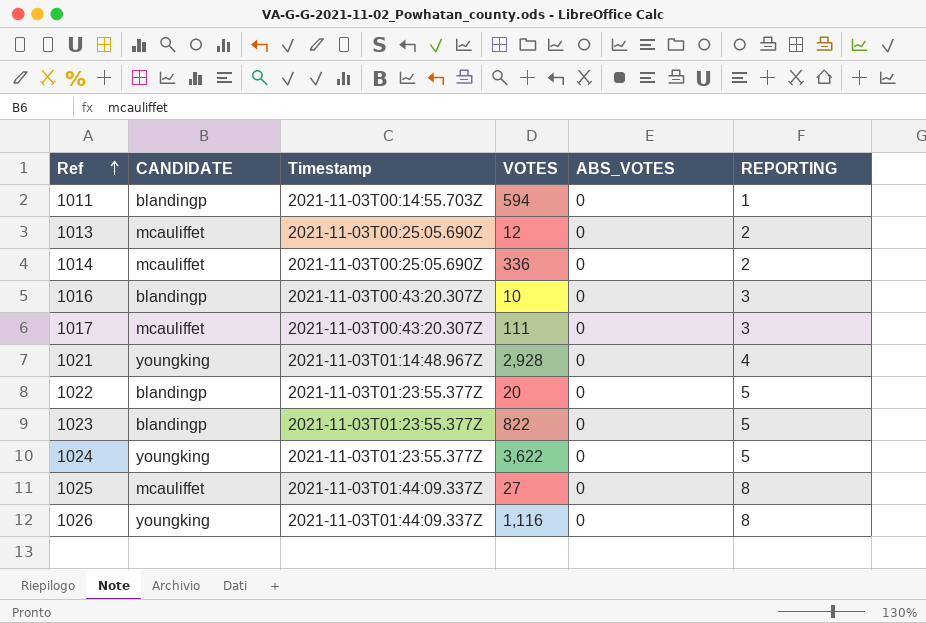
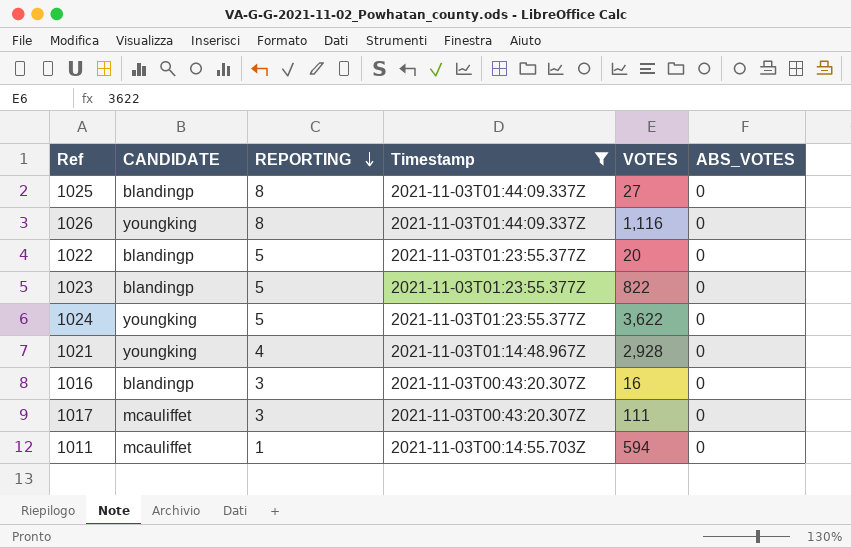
filter: none -> Timestamp != 2021-11-03T00:25:05.690Z
row order: Ref ascending -> REPORTING descending
column REPORTING | position: 6 -> 3
1025 | CANDIDATE: mcauliffet -> blandingp
1016 | VOTES: 10 -> 16
1011 | CANDIDATE: blandingp -> mcauliffet

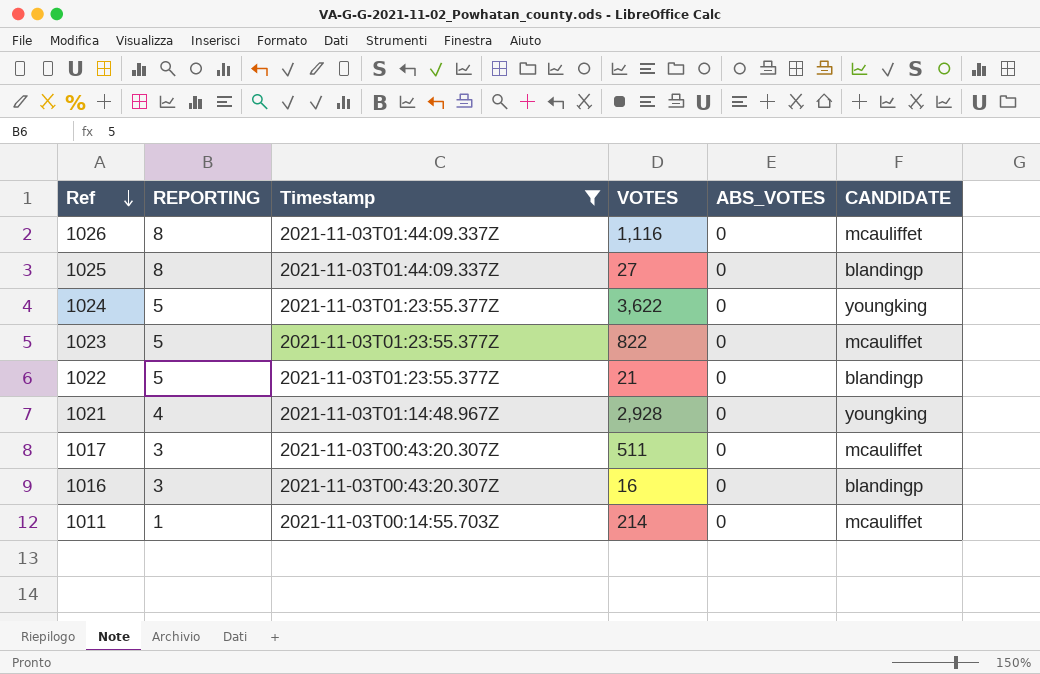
row order: REPORTING descending -> Ref descending
column CANDIDATE | position: 2 -> 6
1026 | CANDIDATE: youngking -> mcauliffet
1023 | CANDIDATE: blandingp -> mcauliffet
1022 | VOTES: 20 -> 21
1017 | VOTES: 111 -> 511
1011 | VOTES: 594 -> 214

